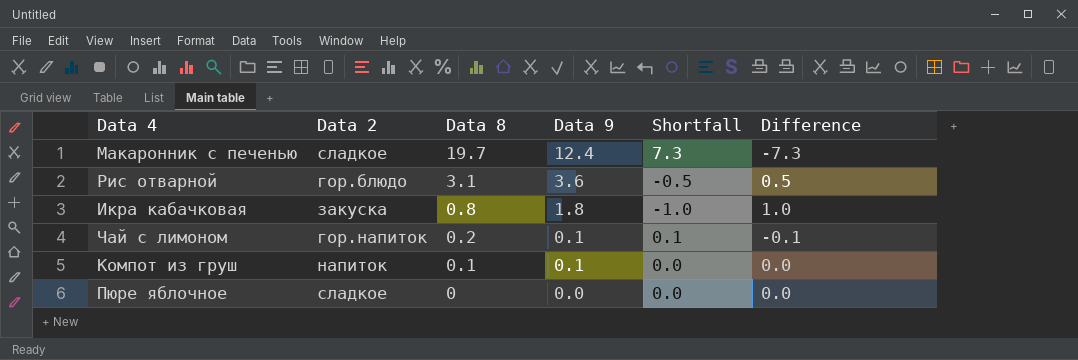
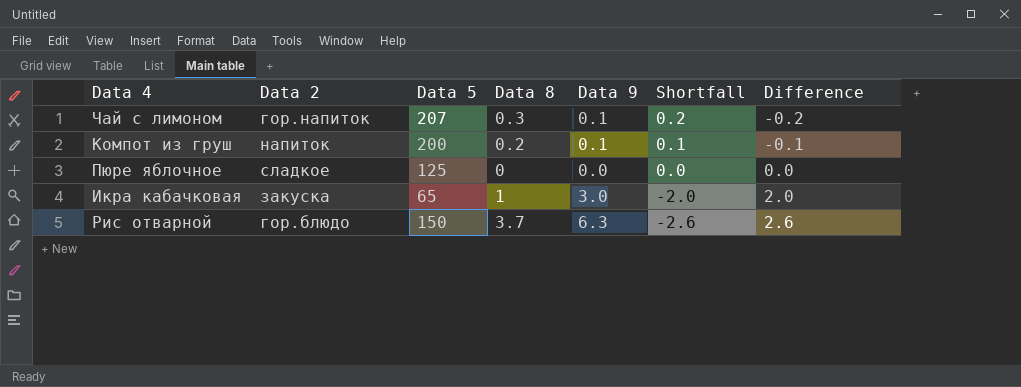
row order: Data 8 descending -> Shortfall descending
column Data 5 | position: none -> 3
row Макаронник с печенью: сладкое | 19.7 | 12.4 | 7.3 | -7.3 -> none
Чай с лимоном | Data 8: 0.2 -> 0.3
Чай с лимоном | Shortfall: 0.1 -> 0.2
Чай с лимоном | Difference: -0.1 -> -0.2
Компот из груш | Data 8: 0.1 -> 0.2
Компот из груш | Shortfall: 0.0 -> 0.1
Компот из груш | Difference: 0.0 -> -0.1
Икра кабачковая | Data 8: 0.8 -> 1
Икра кабачковая | Data 9: 1.8 -> 3.0
Икра кабачковая | Shortfall: -1.0 -> -2.0
Икра кабачковая | Difference: 1.0 -> 2.0
Рис отварной | Data 8: 3.1 -> 3.7
Рис отварной | Data 9: 3.6 -> 6.3
Рис отварной | Shortfall: -0.5 -> -2.6
Рис отварной | Difference: 0.5 -> 2.6

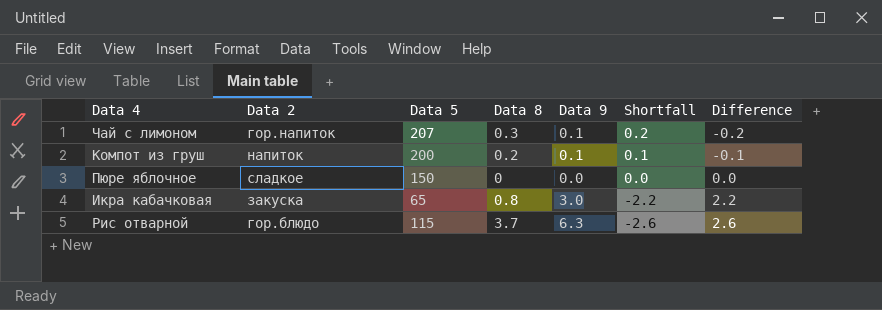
Пюре яблочное | Data 5: 125 -> 150
Икра кабачковая | Data 8: 1 -> 0.8
Икра кабачковая | Shortfall: -2.0 -> -2.2
Икра кабачковая | Difference: 2.0 -> 2.2
Рис отварной | Data 5: 150 -> 115

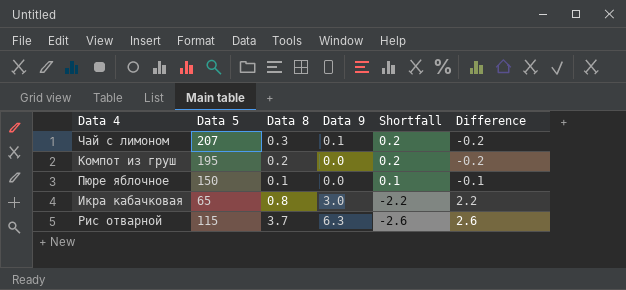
column Data 2 | position: 2 -> none
Компот из груш | Data 5: 200 -> 195
Компот из груш | Data 9: 0.1 -> 0.0
Компот из груш | Shortfall: 0.1 -> 0.2
Компот из груш | Difference: -0.1 -> -0.2
Пюре яблочное | Data 8: 0 -> 0.1
Пюре яблочное | Shortfall: 0.0 -> 0.1
Пюре яблочное | Difference: 0.0 -> -0.1

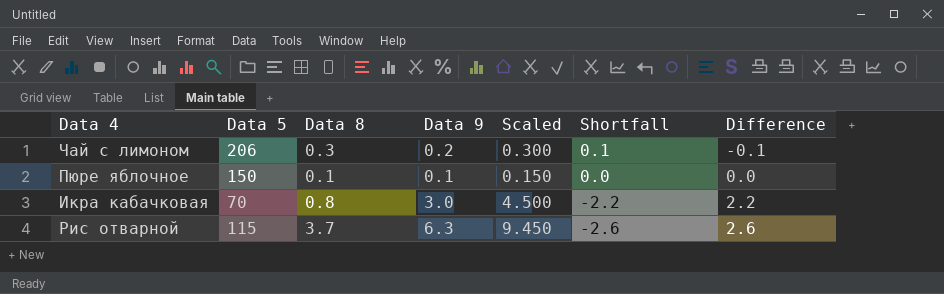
column Scaled | formula: none -> [Data 9] * 1.5
row Компот из груш: 195 | 0.2 | 0.0 | 0.2 | -0.2 -> none
Чай с лимоном | Data 5: 207 -> 206
Чай с лимоном | Data 9: 0.1 -> 0.2
Чай с лимоном | Shortfall: 0.2 -> 0.1
Чай с лимоном | Difference: -0.2 -> -0.1
Пюре яблочное | Data 9: 0.0 -> 0.1
Пюре яблочное | Shortfall: 0.1 -> 0.0
Пюре яблочное | Difference: -0.1 -> 0.0
Икра кабачковая | Data 5: 65 -> 70

